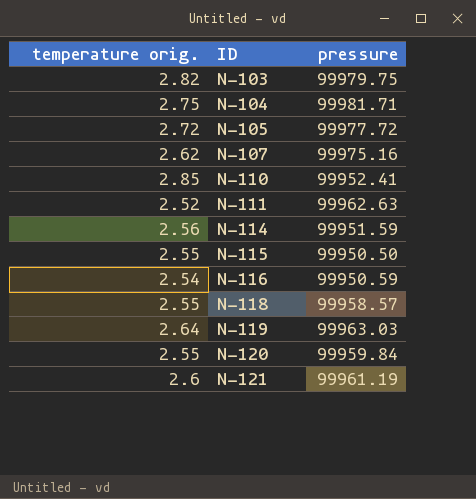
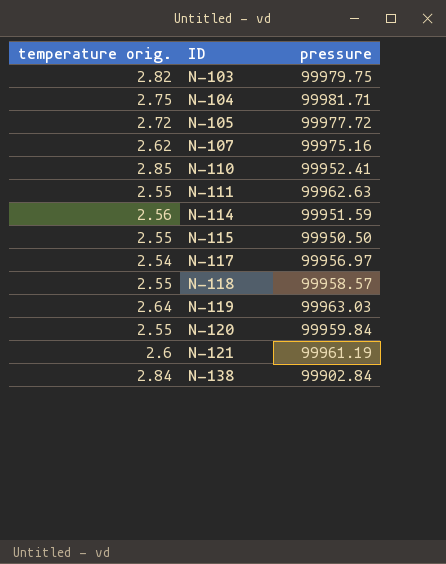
row N-116: 2.54 | 99950.59 -> none
N-111 | temperature orig.: 2.52 -> 2.55
row N-117: none -> 2.54 | 99956.97
row N-138: none -> 2.84 | 99902.84

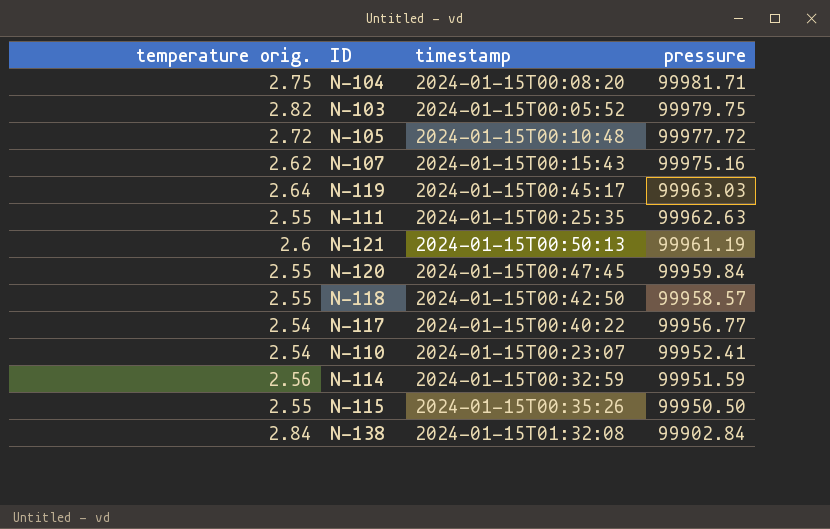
row order: ID ascending -> pressure descending
column timestamp | position: none -> 3
N-117 | pressure: 99956.97 -> 99956.77
N-110 | temperature orig.: 2.85 -> 2.54

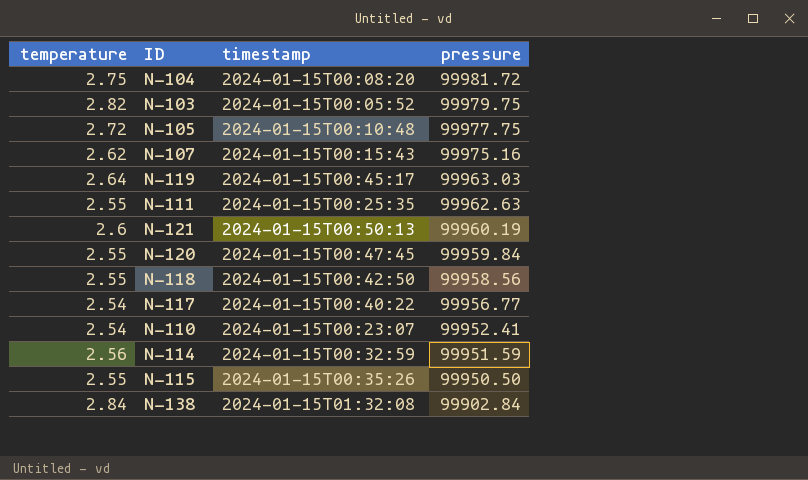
column name: temperature orig. -> temperature
N-104 | pressure: 99981.71 -> 99981.72
N-105 | pressure: 99977.72 -> 99977.75
N-121 | pressure: 99961.19 -> 99960.19
N-118 | pressure: 99958.57 -> 99958.56

